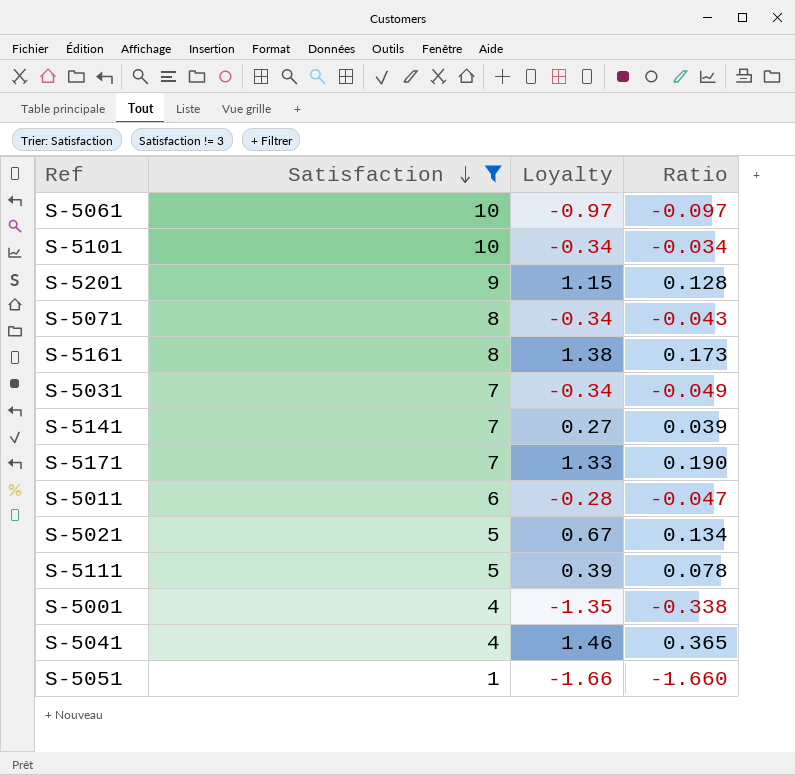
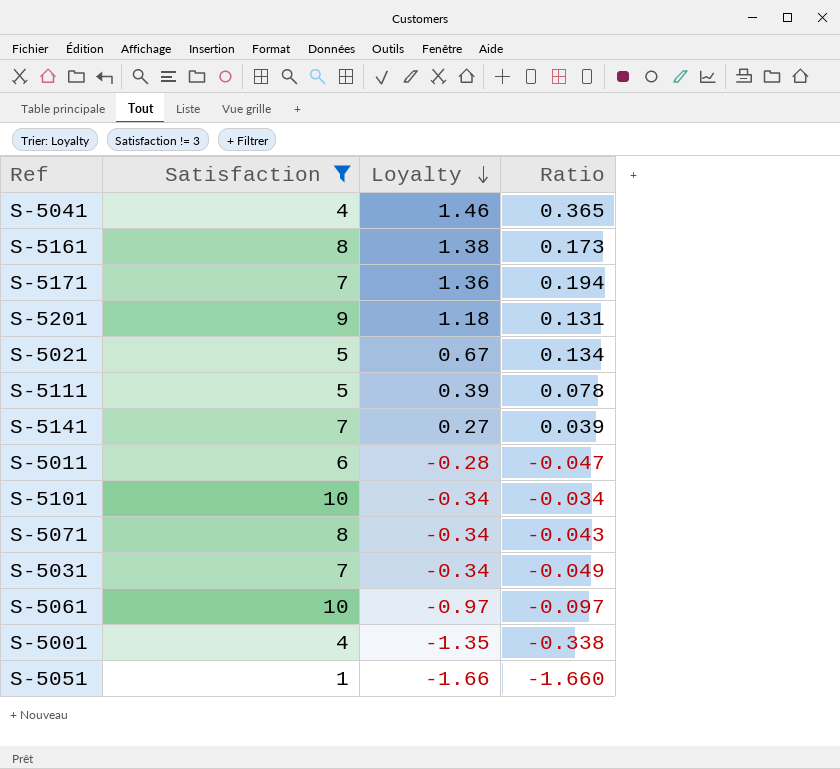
row order: Satisfaction descending -> Loyalty descending
S-5171 | Loyalty: 1.33 -> 1.36
S-5171 | Ratio: 0.190 -> 0.194
S-5201 | Loyalty: 1.15 -> 1.18
S-5201 | Ratio: 0.128 -> 0.131

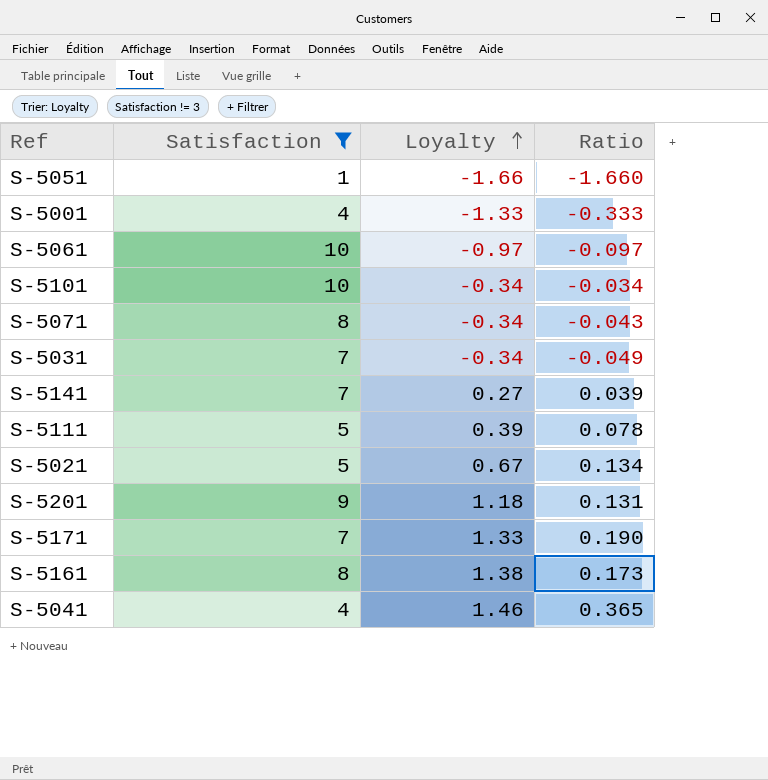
row order: Loyalty descending -> Loyalty ascending
row S-5011: 6 | -0.28 | -0.047 -> none
S-5001 | Loyalty: -1.35 -> -1.33
S-5001 | Ratio: -0.338 -> -0.333
S-5171 | Loyalty: 1.36 -> 1.33
S-5171 | Ratio: 0.194 -> 0.190

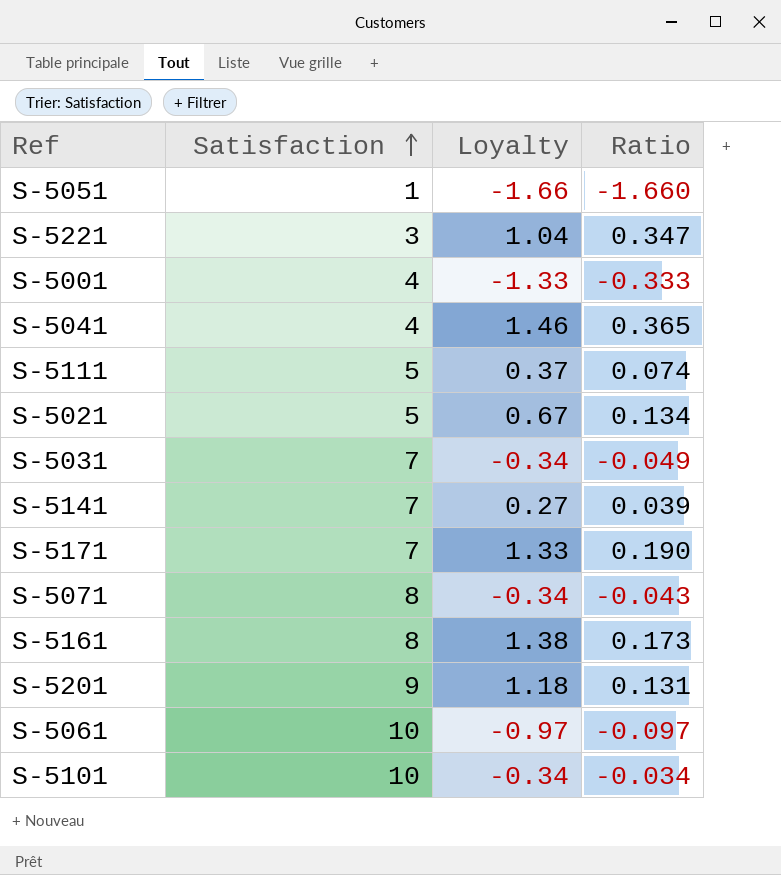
filter: Satisfaction != 3 -> none
row order: Loyalty ascending -> Satisfaction ascending
S-5111 | Loyalty: 0.39 -> 0.37
S-5111 | Ratio: 0.078 -> 0.074

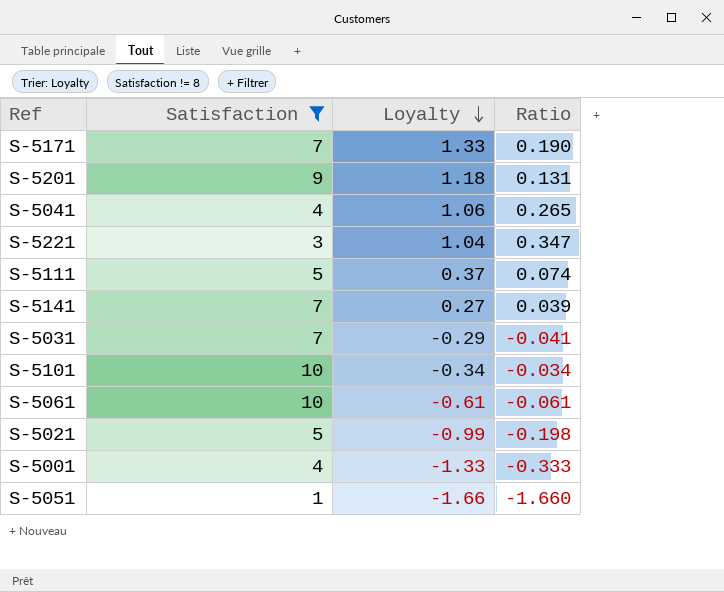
filter: none -> Satisfaction != 8
row order: Satisfaction ascending -> Loyalty descending
S-5041 | Loyalty: 1.46 -> 1.06
S-5041 | Ratio: 0.365 -> 0.265
S-5031 | Loyalty: -0.34 -> -0.29
S-5031 | Ratio: -0.049 -> -0.041
S-5061 | Loyalty: -0.97 -> -0.61
S-5061 | Ratio: -0.097 -> -0.061
S-5021 | Loyalty: 0.67 -> -0.99
S-5021 | Ratio: 0.134 -> -0.198

